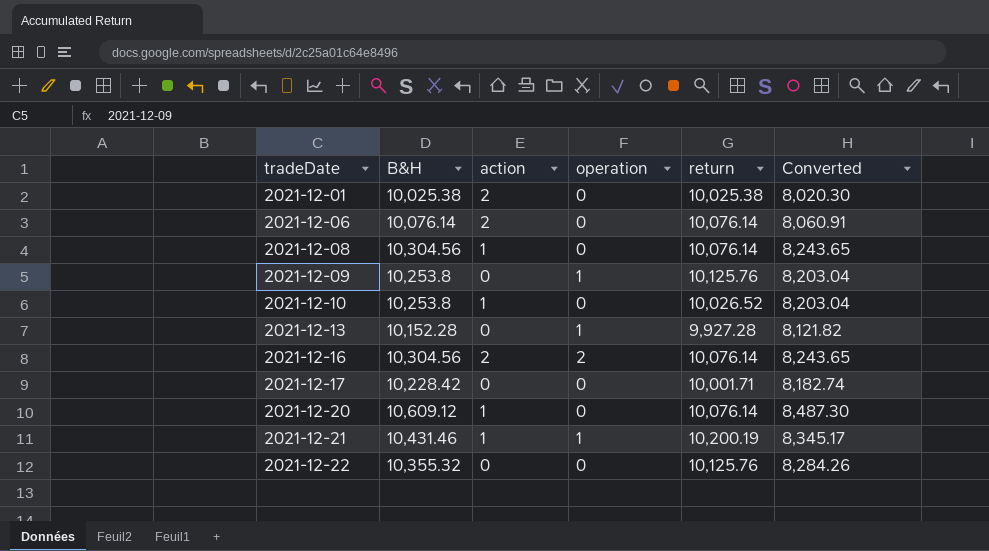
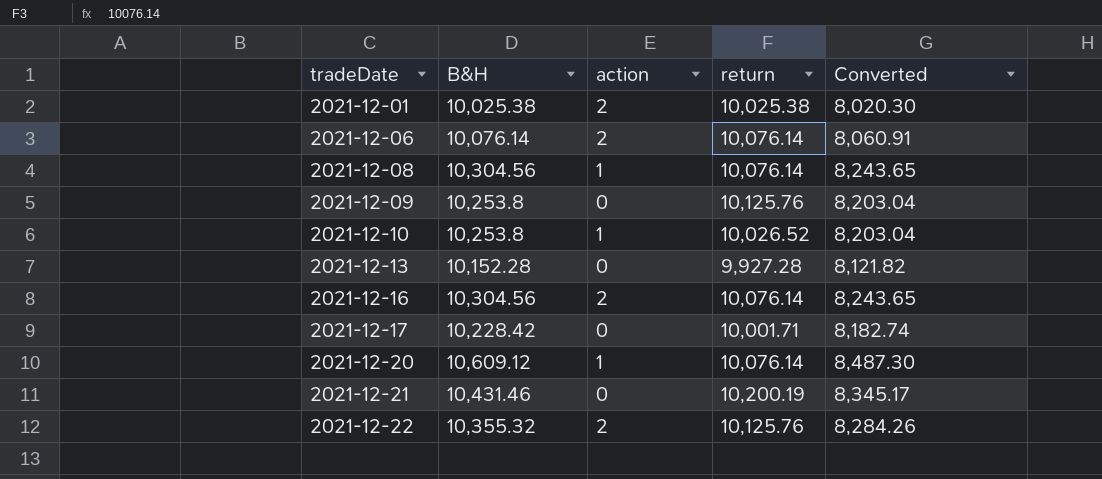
column operation | position: 4 -> none
2021-12-21 | action: 1 -> 0
2021-12-22 | action: 0 -> 2

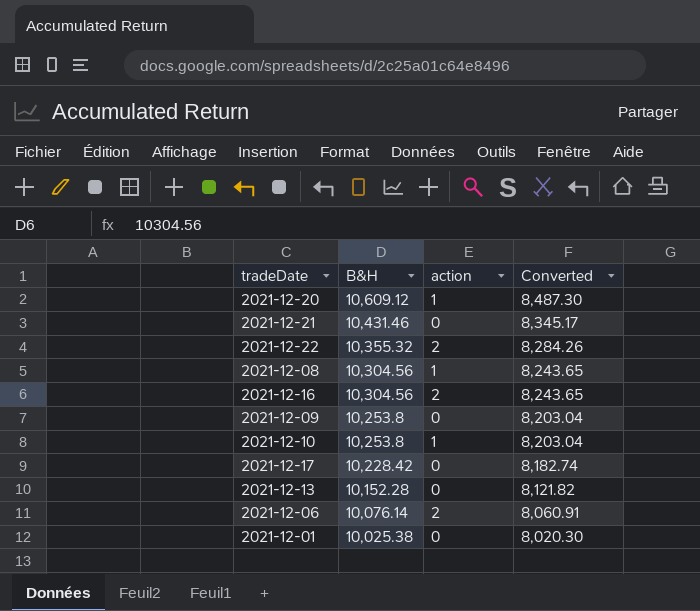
row order: tradeDate ascending -> B&H descending
column return | position: 4 -> none
2021-12-01 | action: 2 -> 0

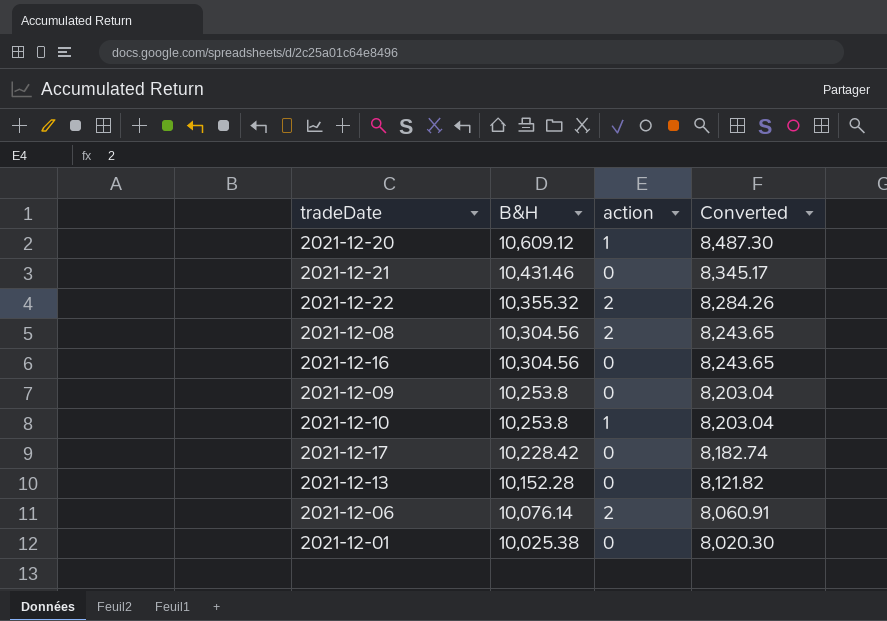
2021-12-08 | action: 1 -> 2
2021-12-16 | action: 2 -> 0

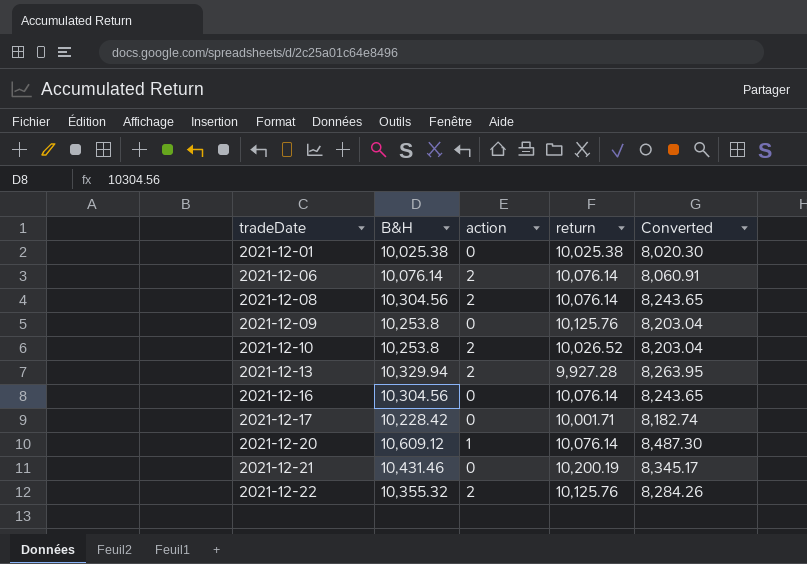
row order: B&H descending -> tradeDate ascending
column return | position: none -> 4
2021-12-10 | action: 1 -> 2
2021-12-13 | B&H: 10,152.28 -> 10,329.94
2021-12-13 | action: 0 -> 2
2021-12-13 | Converted: 8,121.82 -> 8,263.95

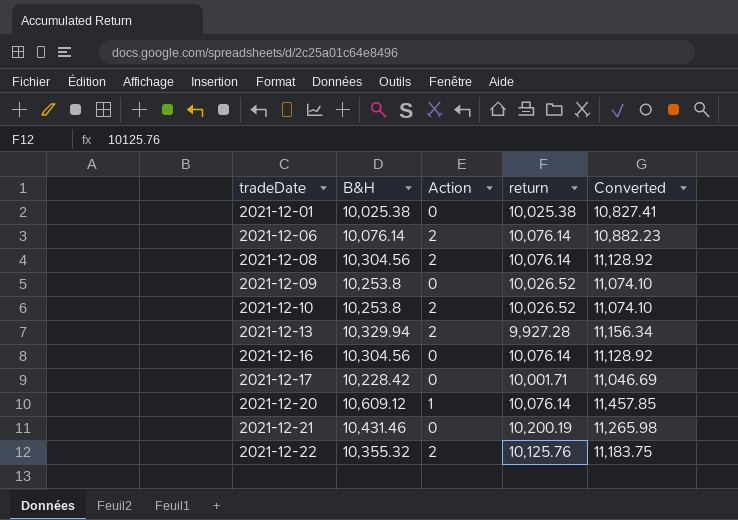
column name: action -> Action
column Converted | formula: [B&H] * 0.8 -> [B&H] * 1.08
2021-12-09 | return: 10,125.76 -> 10,026.52

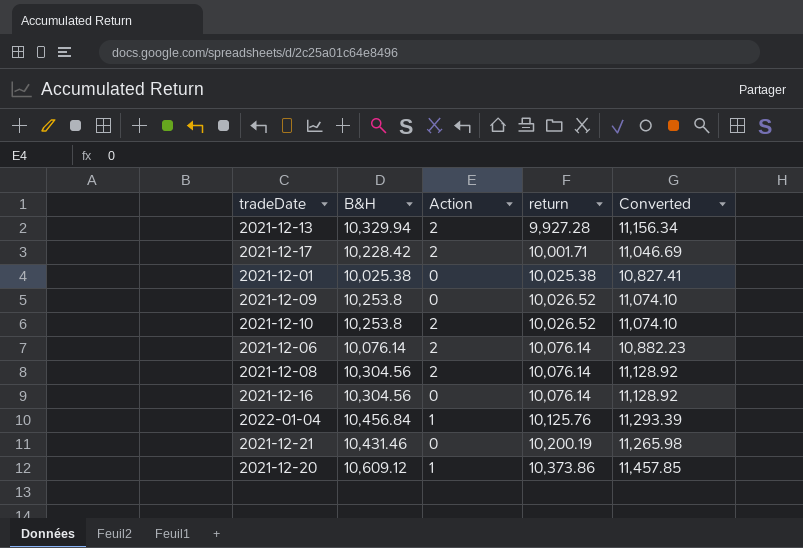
row order: tradeDate ascending -> return ascending
row 2021-12-22: 10,355.32 | 2 | 10,125.76 | 11,183.75 -> none
2021-12-17 | Action: 0 -> 2
row 2022-01-04: none -> 10,456.84 | 1 | 10,125.76 | 11,293.39
2021-12-20 | return: 10,076.14 -> 10,373.86

